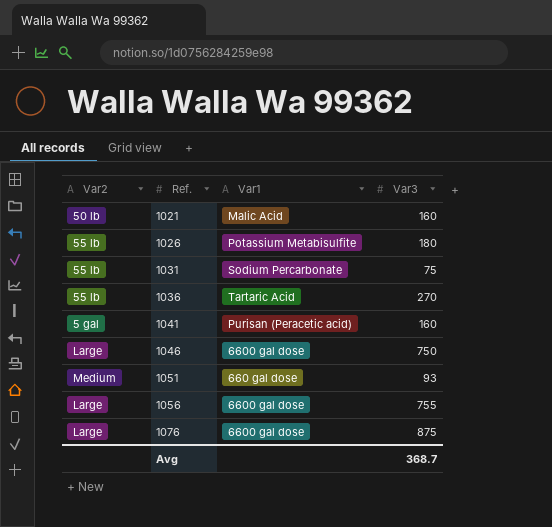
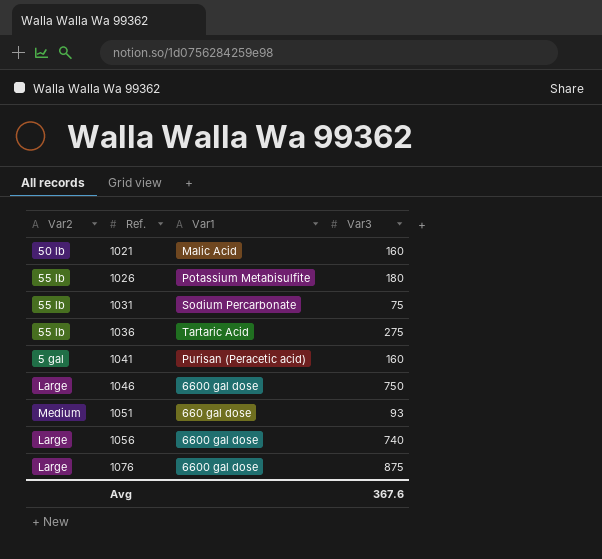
1036 | Var3: 270 -> 275
1056 | Var3: 755 -> 740
Avg | Var3: 368.7 -> 367.6

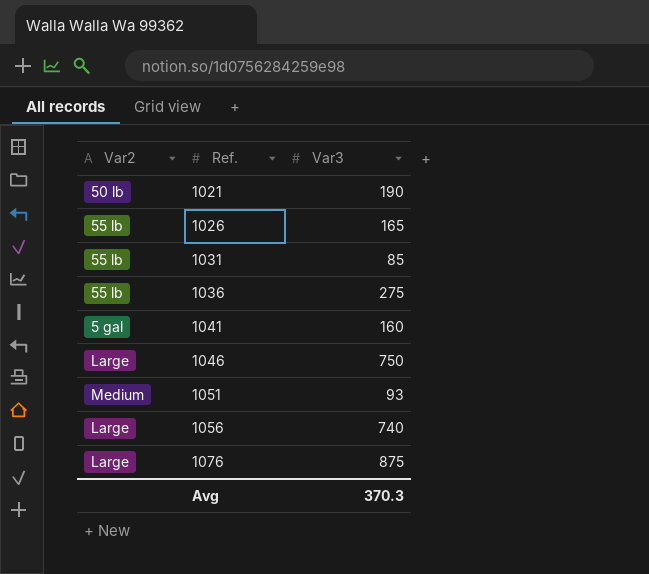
column Var1 | position: 3 -> none
1021 | Var3: 160 -> 190
1026 | Var3: 180 -> 165
1031 | Var3: 75 -> 85
Avg | Var3: 367.6 -> 370.3

